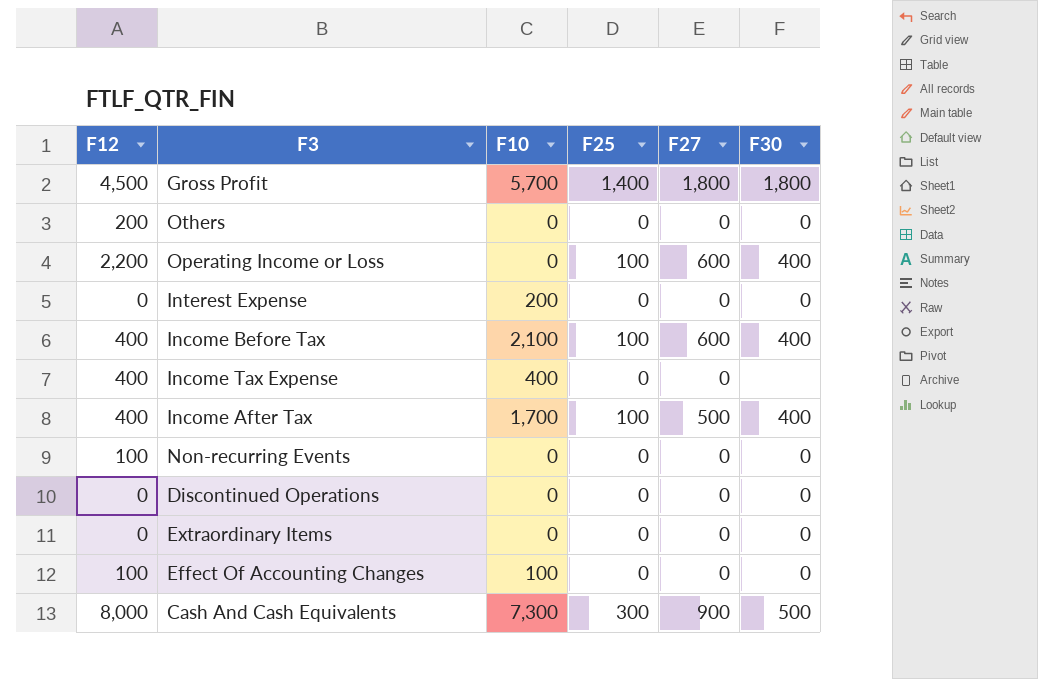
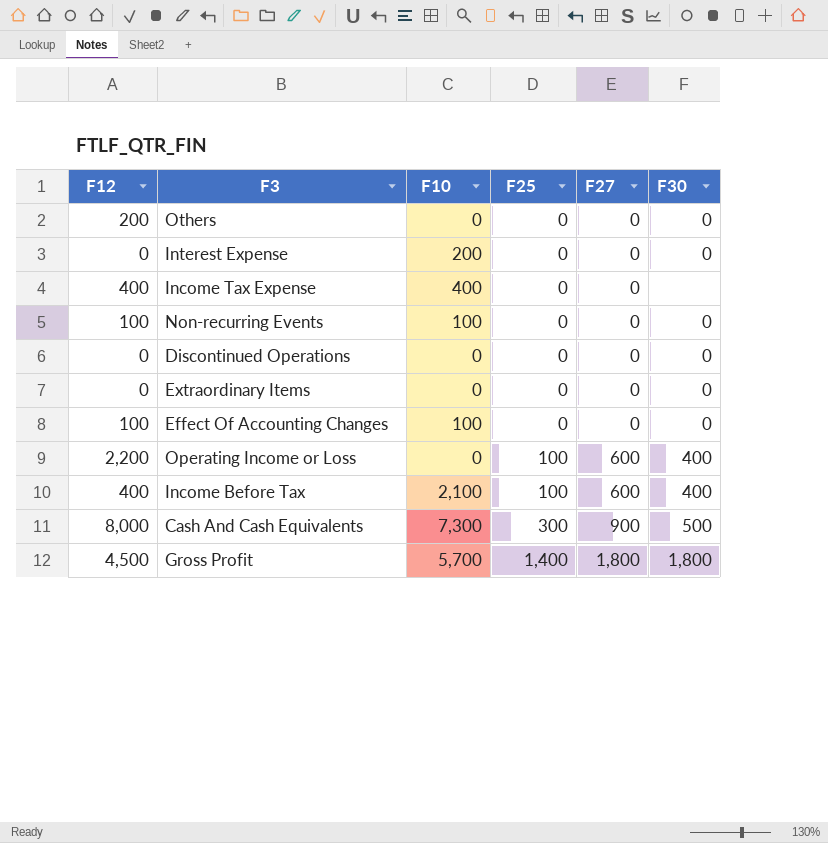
row order: none -> F25 ascending
row Income After Tax: 400 | 1,700 | 100 | 500 | 400 -> none
Non-recurring Events | F10: 0 -> 100

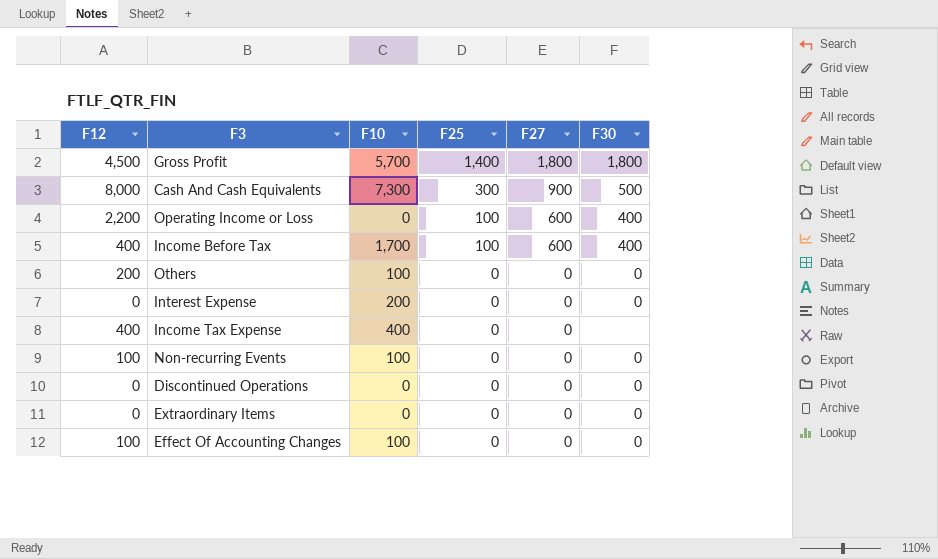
row order: F25 ascending -> F25 descending
Income Before Tax | F10: 2,100 -> 1,700
Others | F10: 0 -> 100

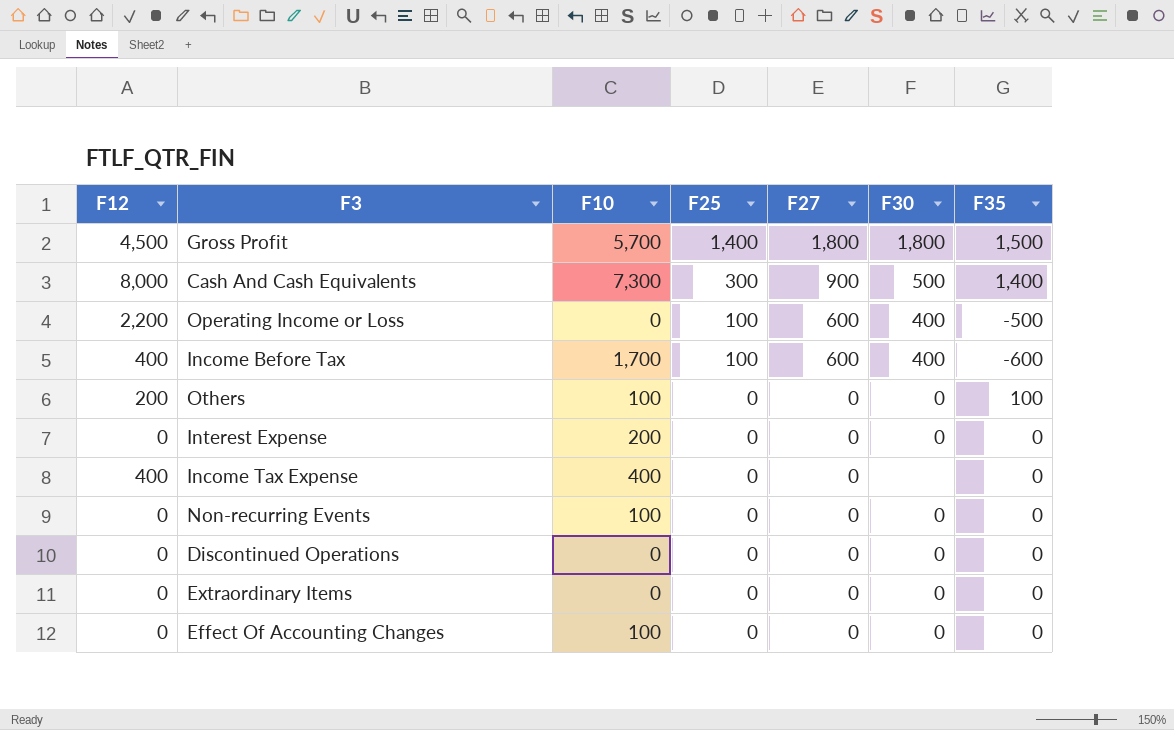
column F35 | position: none -> 7
Non-recurring Events | F12: 100 -> 0
Effect Of Accounting Changes | F12: 100 -> 0

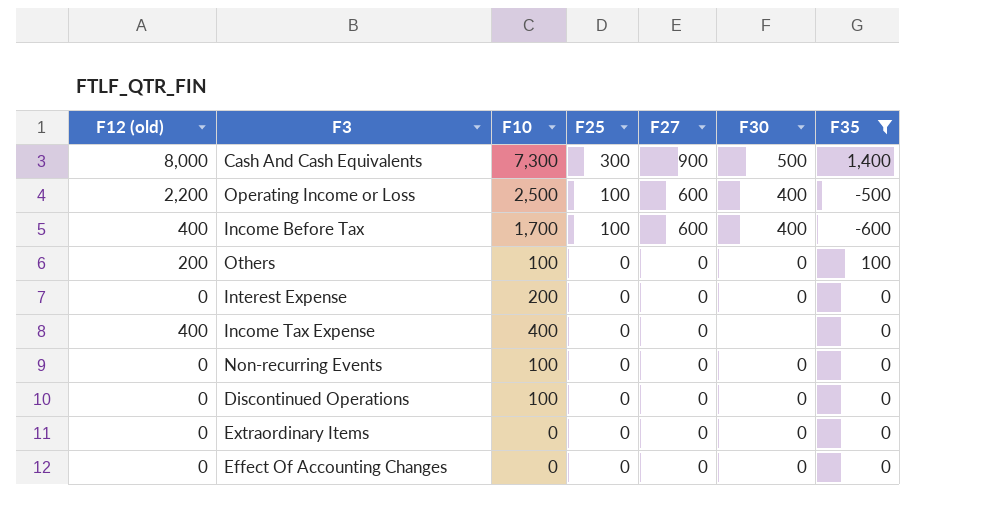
filter: none -> F35 != 1,500
column name: F12 -> F12 (old)
Operating Income or Loss | F10: 0 -> 2,500
Discontinued Operations | F10: 0 -> 100
Effect Of Accounting Changes | F10: 100 -> 0

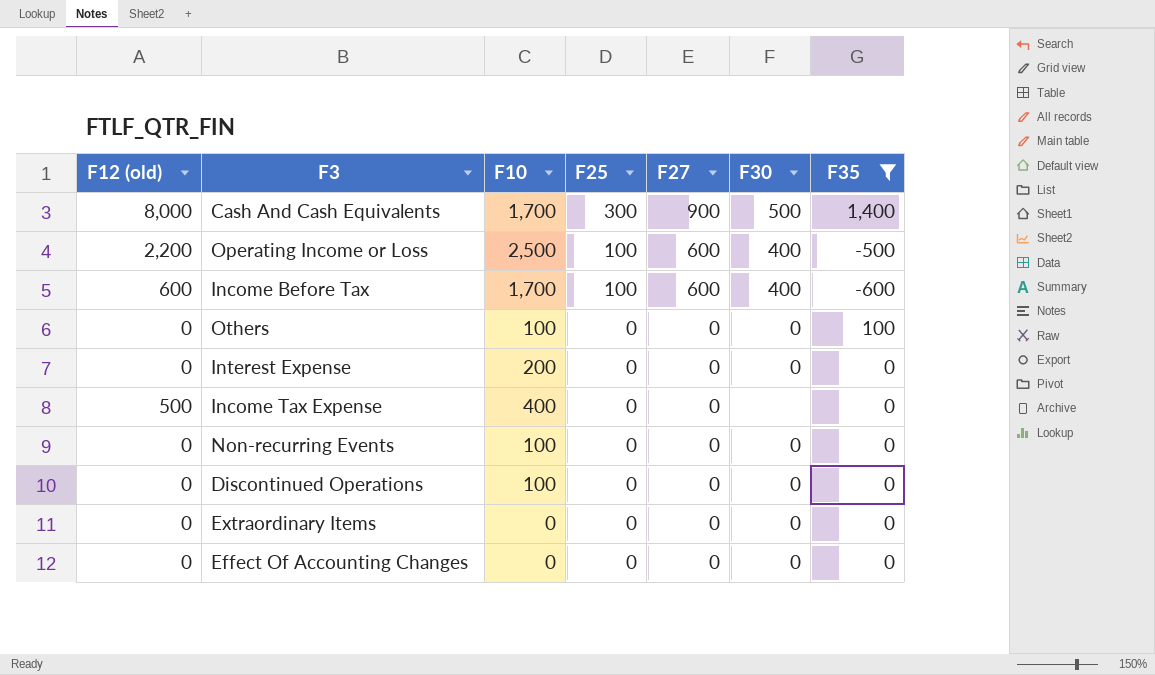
Cash And Cash Equivalents | F10: 7,300 -> 1,700
Income Before Tax | F12 (old): 400 -> 600
Others | F12 (old): 200 -> 0
Income Tax Expense | F12 (old): 400 -> 500

